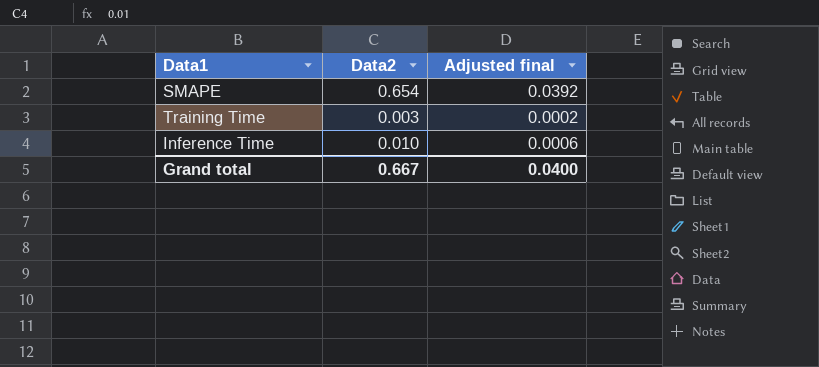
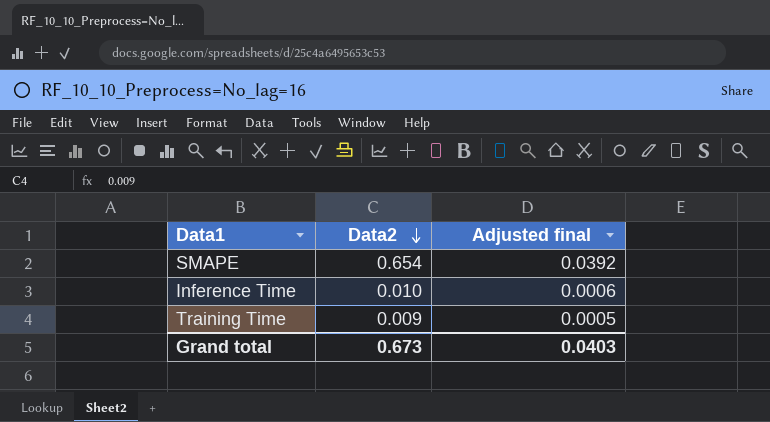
row order: none -> Data2 descending
Training Time | Data2: 0.003 -> 0.009
Training Time | Adjusted final: 0.0002 -> 0.0005
Grand total | Data2: 0.667 -> 0.673
Grand total | Adjusted final: 0.0400 -> 0.0403

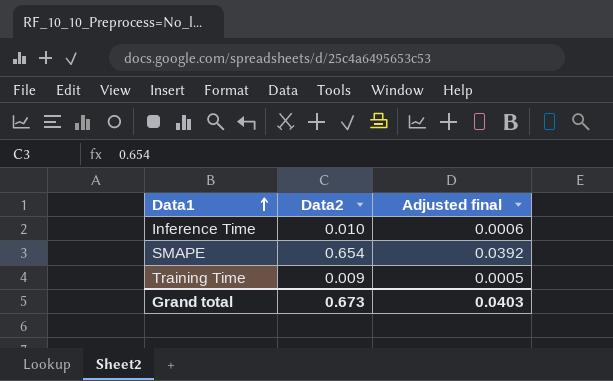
row order: Data2 descending -> Data1 ascending

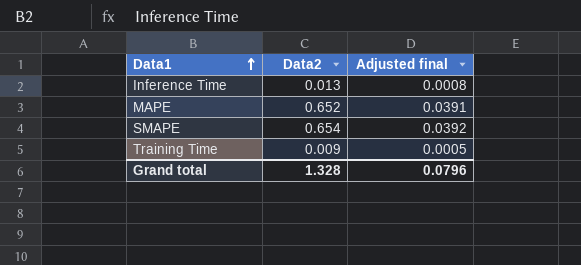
Inference Time | Data2: 0.010 -> 0.013
Inference Time | Adjusted final: 0.0006 -> 0.0008
row MAPE: none -> 0.652 | 0.0391
Grand total | Data2: 0.673 -> 1.328
Grand total | Adjusted final: 0.0403 -> 0.0796

